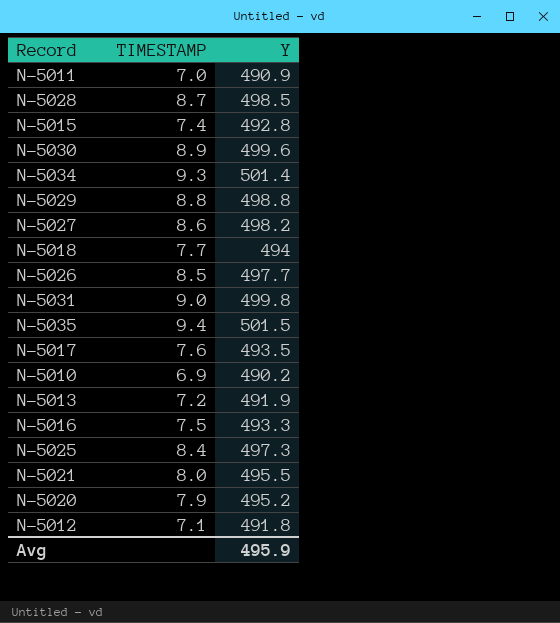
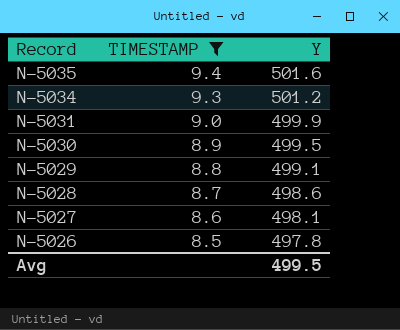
filter: none -> TIMESTAMP >= 8.5
row order: none -> Record descending
N-5035 | Y: 501.5 -> 501.6
N-5034 | Y: 501.4 -> 501.2
N-5031 | Y: 499.8 -> 499.9
N-5030 | Y: 499.6 -> 499.5
N-5029 | Y: 498.8 -> 499.1
N-5028 | Y: 498.5 -> 498.6
N-5027 | Y: 498.2 -> 498.1
N-5026 | Y: 497.7 -> 497.8
Avg | Y: 495.9 -> 499.5

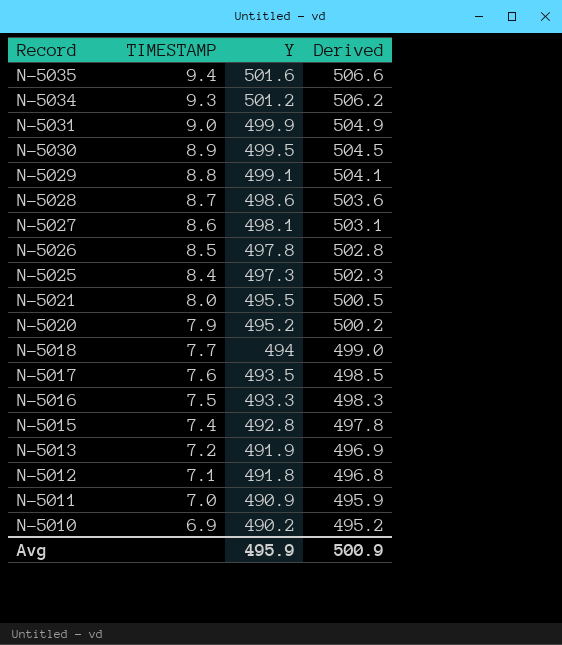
filter: TIMESTAMP >= 8.5 -> none
column Derived | formula: none -> [Y] + 5
Avg | Y: 499.5 -> 495.9

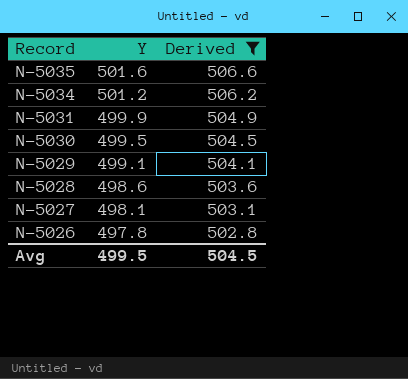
filter: none -> Derived >= 502.8
column TIMESTAMP | position: 2 -> none
Avg | Y: 495.9 -> 499.5
Avg | Derived: 500.9 -> 504.5

